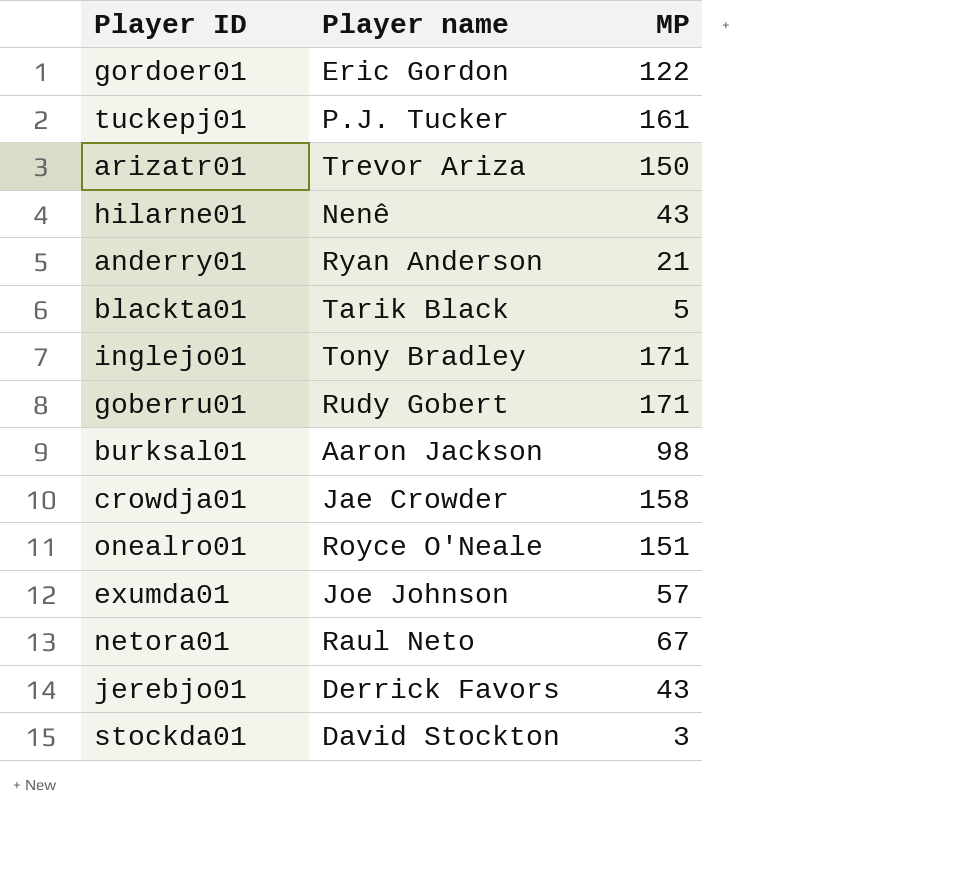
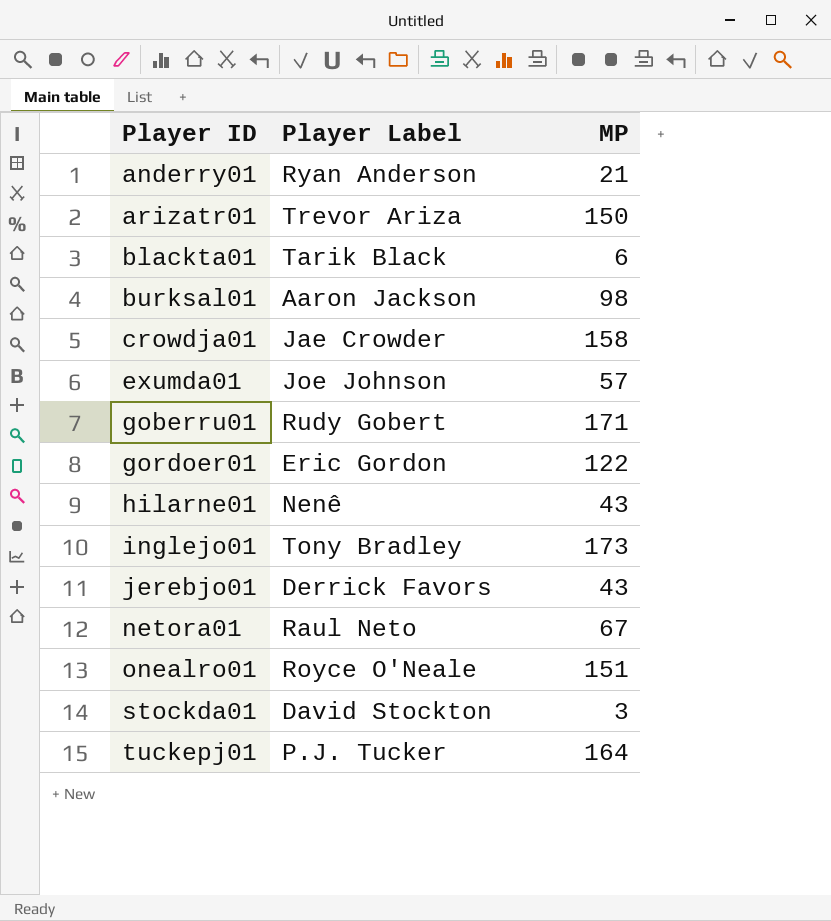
row order: none -> Player ID ascending
column name: Player name -> Player Label
blackta01 | MP: 5 -> 6
inglejo01 | MP: 171 -> 173
tuckepj01 | MP: 161 -> 164

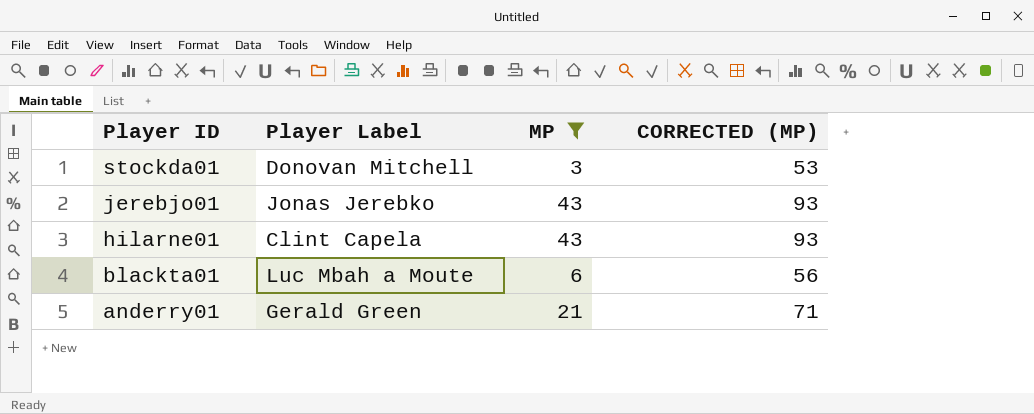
filter: none -> MP <= 43
row order: Player ID ascending -> Player ID descending
column CORRECTED (MP) | formula: none -> [MP] + 50
stockda01 | Player Label: David Stockton -> Donovan Mitchell
jerebjo01 | Player Label: Derrick Favors -> Jonas Jerebko
hilarne01 | Player Label: Nenê -> Clint Capela
blackta01 | Player Label: Tarik Black -> Luc Mbah a Moute
anderry01 | Player Label: Ryan Anderson -> Gerald Green

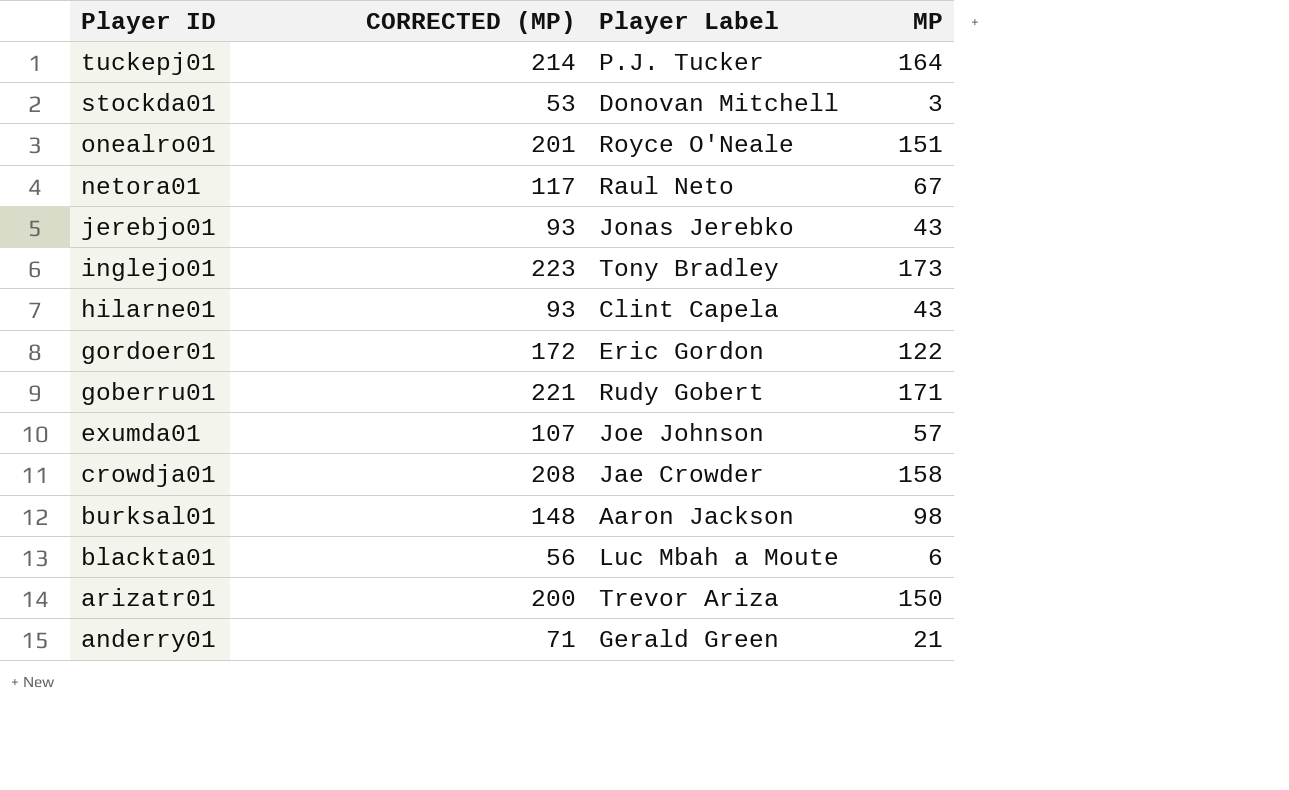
filter: MP <= 43 -> none
column CORRECTED (MP) | position: 4 -> 2

